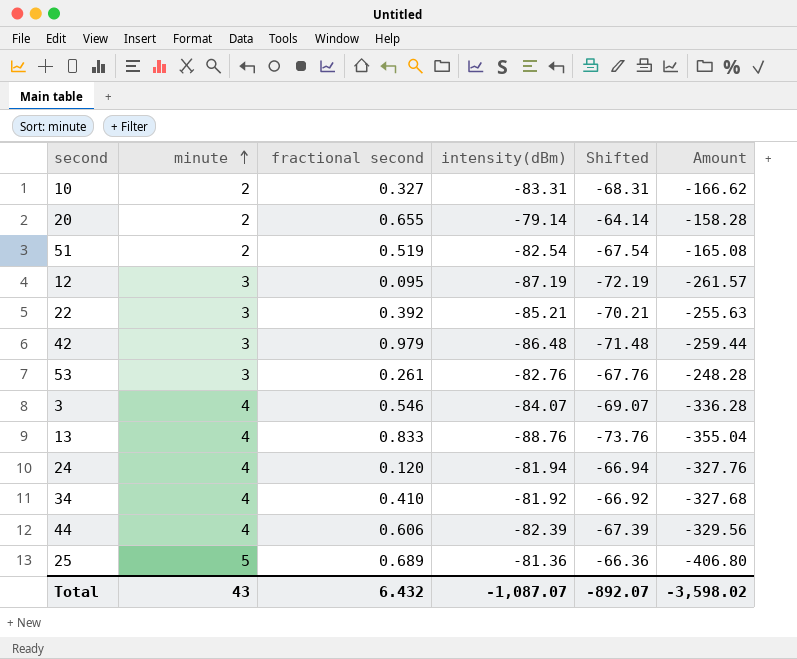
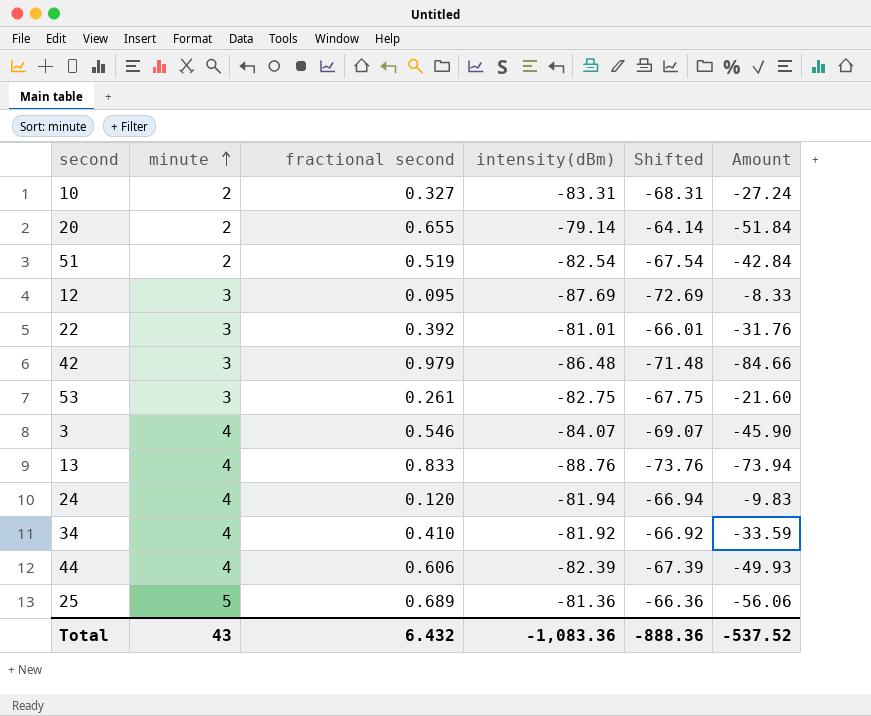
column Amount | formula: [minute] * [intensity(dBm)] -> [fractional second] * [intensity(dBm)]
12 | intensity(dBm): -87.19 -> -87.69
12 | Shifted: -72.19 -> -72.69
22 | intensity(dBm): -85.21 -> -81.01
22 | Shifted: -70.21 -> -66.01
53 | intensity(dBm): -82.76 -> -82.75
53 | Shifted: -67.76 -> -67.75
Total | intensity(dBm): -1,087.07 -> -1,083.36
Total | Shifted: -892.07 -> -888.36
Total | Amount: -3,598.02 -> -537.52

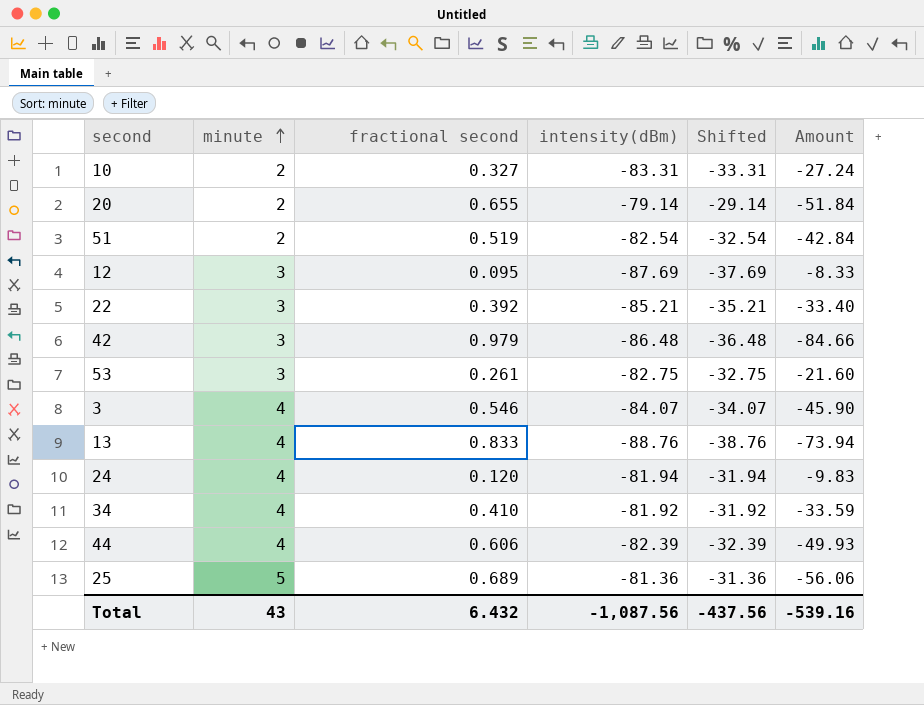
column Shifted | formula: [intensity(dBm)] + 15 -> [intensity(dBm)] + 50
22 | intensity(dBm): -81.01 -> -85.21
22 | Amount: -31.76 -> -33.40
Total | intensity(dBm): -1,083.36 -> -1,087.56
Total | Shifted: -888.36 -> -437.56
Total | Amount: -537.52 -> -539.16

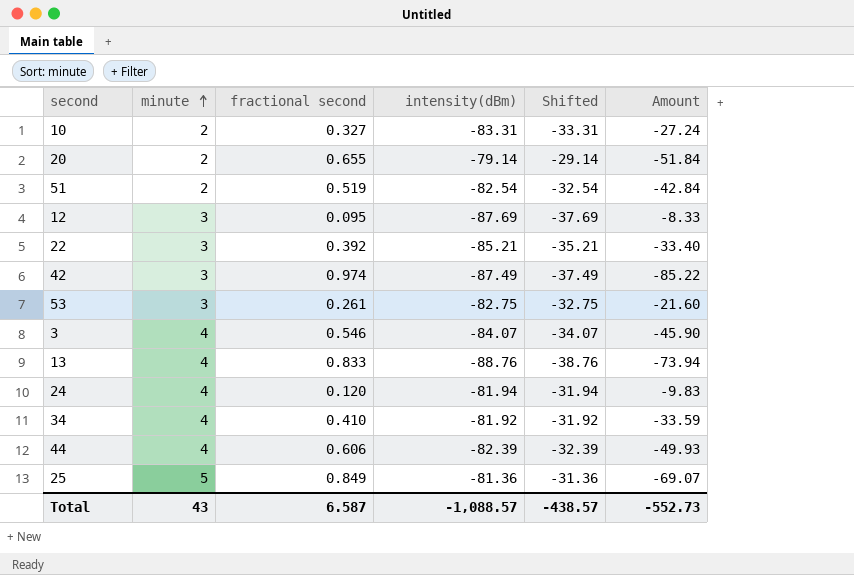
42 | fractional second: 0.979 -> 0.974
42 | intensity(dBm): -86.48 -> -87.49
42 | Shifted: -36.48 -> -37.49
42 | Amount: -84.66 -> -85.22
25 | fractional second: 0.689 -> 0.849
25 | Amount: -56.06 -> -69.07
Total | fractional second: 6.432 -> 6.587
Total | intensity(dBm): -1,087.56 -> -1,088.57
Total | Shifted: -437.56 -> -438.57
Total | Amount: -539.16 -> -552.73

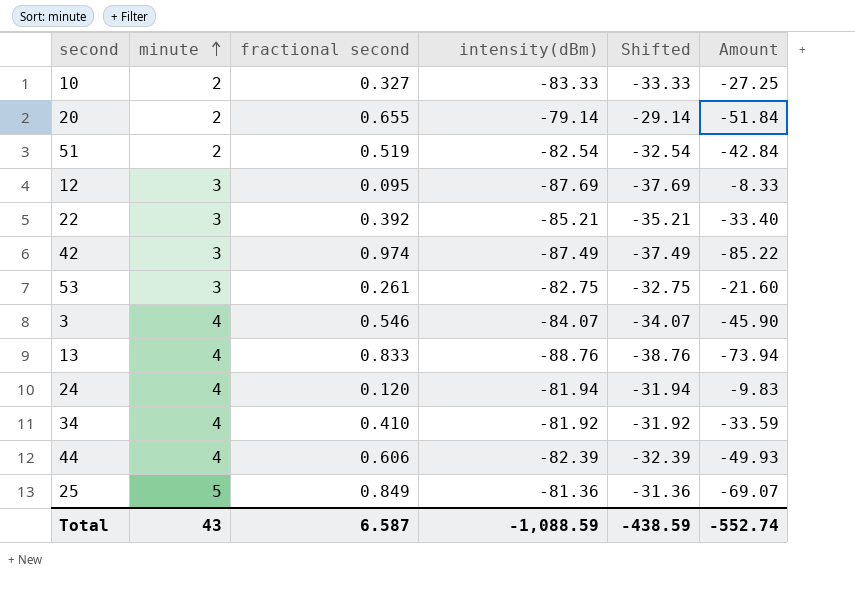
10 | intensity(dBm): -83.31 -> -83.33
10 | Shifted: -33.31 -> -33.33
10 | Amount: -27.24 -> -27.25
Total | intensity(dBm): -1,088.57 -> -1,088.59
Total | Shifted: -438.57 -> -438.59
Total | Amount: -552.73 -> -552.74

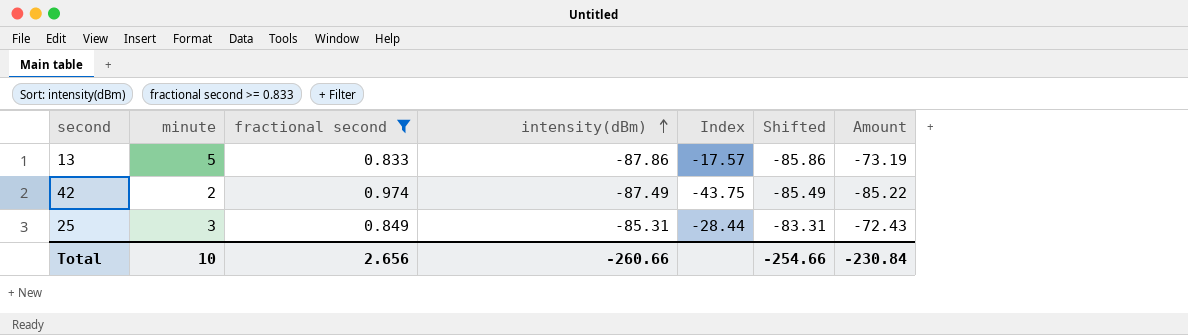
filter: none -> fractional second >= 0.833
row order: minute ascending -> intensity(dBm) ascending
column Index | formula: none -> [intensity(dBm)] / [minute]
column Shifted | formula: [intensity(dBm)] + 50 -> [intensity(dBm)] + 2
13 | minute: 4 -> 5
13 | intensity(dBm): -88.76 -> -87.86
13 | Amount: -73.94 -> -73.19
42 | minute: 3 -> 2
25 | minute: 5 -> 3
25 | intensity(dBm): -81.36 -> -85.31
25 | Amount: -69.07 -> -72.43
Total | minute: 43 -> 10
Total | fractional second: 6.587 -> 2.656
Total | intensity(dBm): -1,088.59 -> -260.66
Total | Shifted: -438.59 -> -254.66
Total | Amount: -552.74 -> -230.84

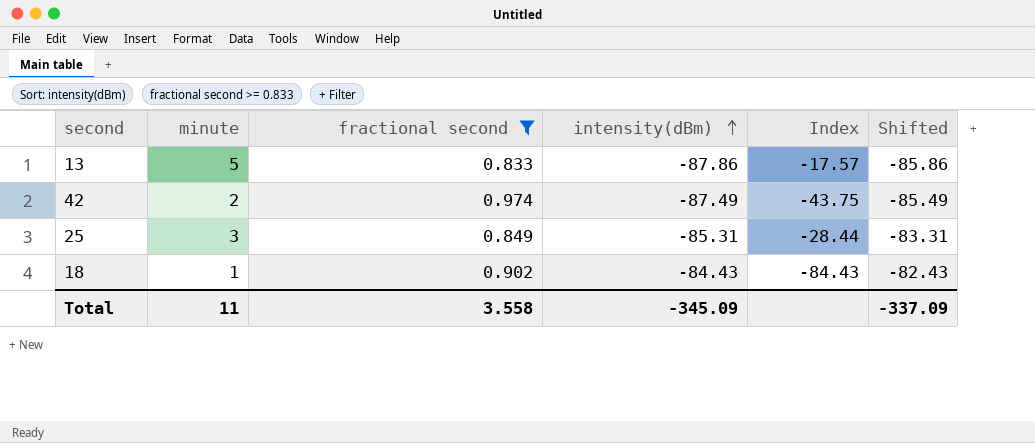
column Amount | formula: [fractional second] * [intensity(dBm)] -> none
row 18: none -> 1 | 0.902 | -84.43 | -84.43 | -82.43
Total | minute: 10 -> 11
Total | fractional second: 2.656 -> 3.558
Total | intensity(dBm): -260.66 -> -345.09
Total | Shifted: -254.66 -> -337.09

